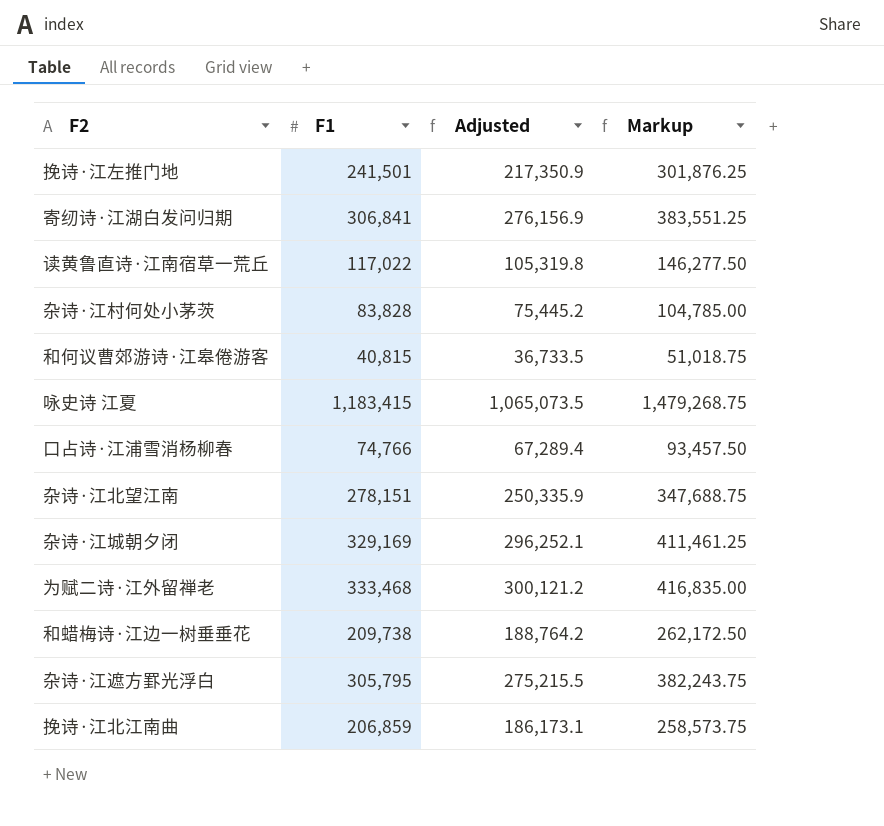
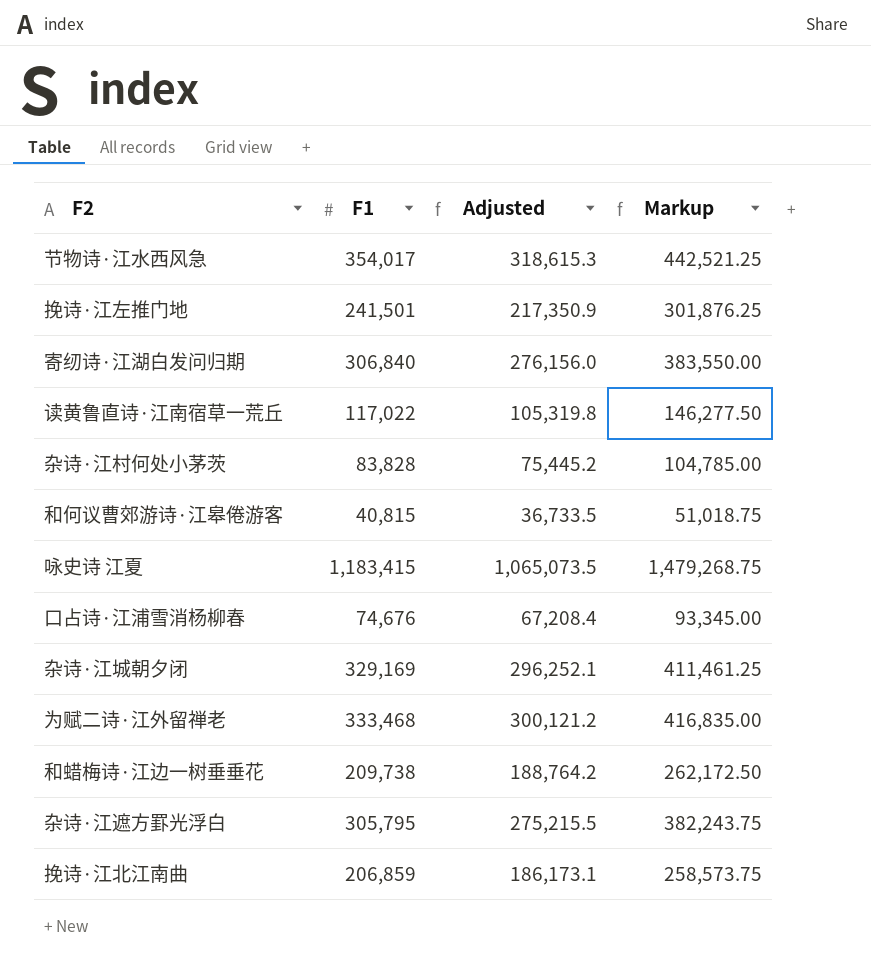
row 杂诗·江北望江南: 278,151 | 250,335.9 | 347,688.75 -> none
row 节物诗·江水西风急: none -> 354,017 | 318,615.3 | 442,521.25
寄纫诗·江湖白发问归期 | F1: 306,841 -> 306,840
寄纫诗·江湖白发问归期 | Adjusted: 276,156.9 -> 276,156.0
寄纫诗·江湖白发问归期 | Markup: 383,551.25 -> 383,550.00
口占诗·江浦雪消杨柳春 | F1: 74,766 -> 74,676
口占诗·江浦雪消杨柳春 | Adjusted: 67,289.4 -> 67,208.4
口占诗·江浦雪消杨柳春 | Markup: 93,457.50 -> 93,345.00

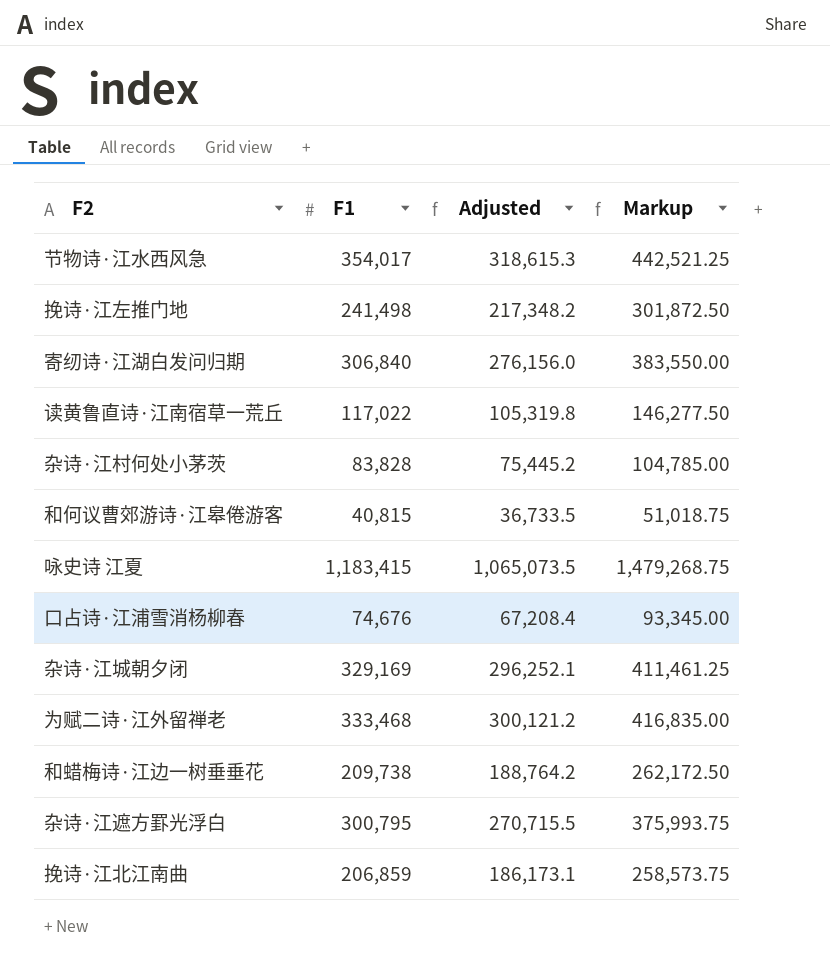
挽诗·江左推门地 | F1: 241,501 -> 241,498
挽诗·江左推门地 | Adjusted: 217,350.9 -> 217,348.2
挽诗·江左推门地 | Markup: 301,876.25 -> 301,872.50
杂诗·江遮方罫光浮白 | F1: 305,795 -> 300,795
杂诗·江遮方罫光浮白 | Adjusted: 275,215.5 -> 270,715.5
杂诗·江遮方罫光浮白 | Markup: 382,243.75 -> 375,993.75

